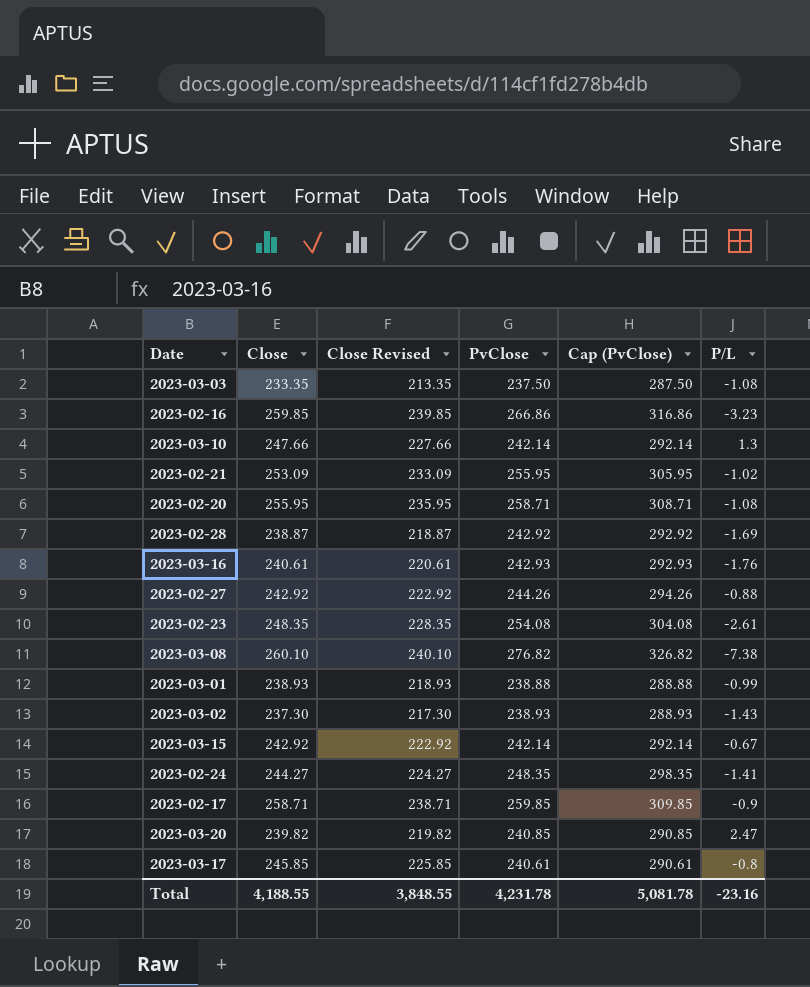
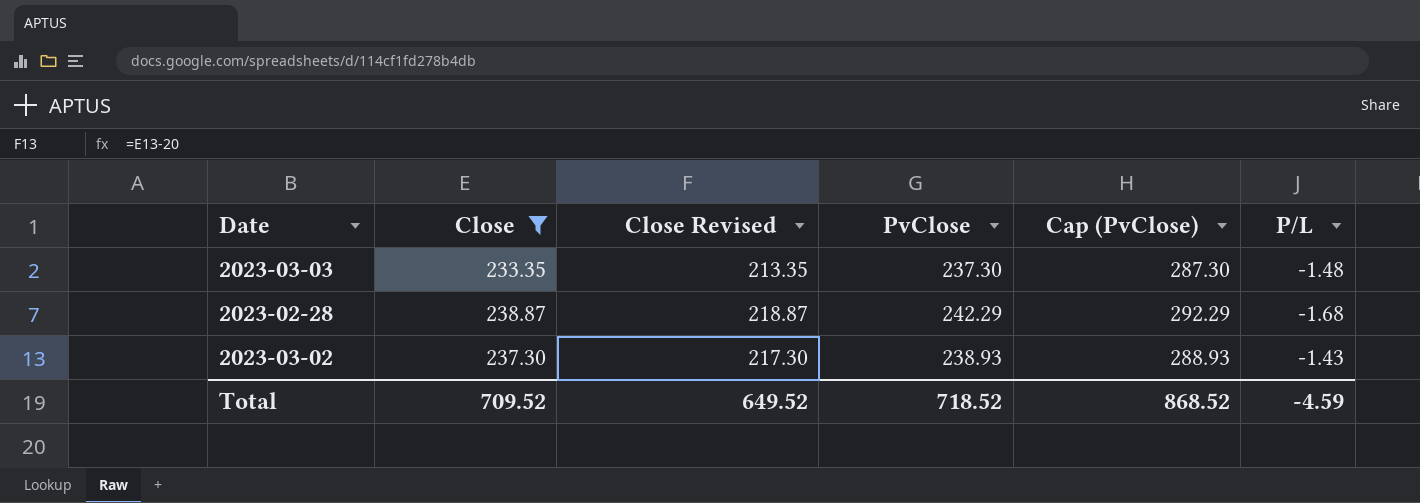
filter: none -> Close <= 238.87
2023-03-03 | PvClose: 237.50 -> 237.30
2023-03-03 | Cap (PvClose): 287.50 -> 287.30
2023-03-03 | P/L: -1.08 -> -1.48
2023-02-28 | PvClose: 242.92 -> 242.29
2023-02-28 | Cap (PvClose): 292.92 -> 292.29
2023-02-28 | P/L: -1.69 -> -1.68
Total | Close: 4,188.55 -> 709.52
Total | Close Revised: 3,848.55 -> 649.52
Total | PvClose: 4,231.78 -> 718.52
Total | Cap (PvClose): 5,081.78 -> 868.52
Total | P/L: -23.16 -> -4.59

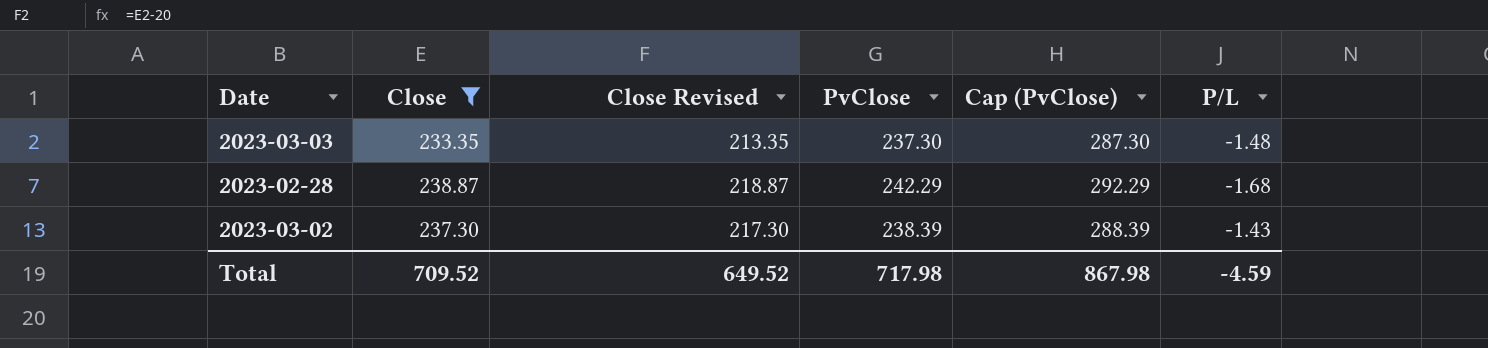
2023-03-02 | PvClose: 238.93 -> 238.39
2023-03-02 | Cap (PvClose): 288.93 -> 288.39
Total | PvClose: 718.52 -> 717.98
Total | Cap (PvClose): 868.52 -> 867.98

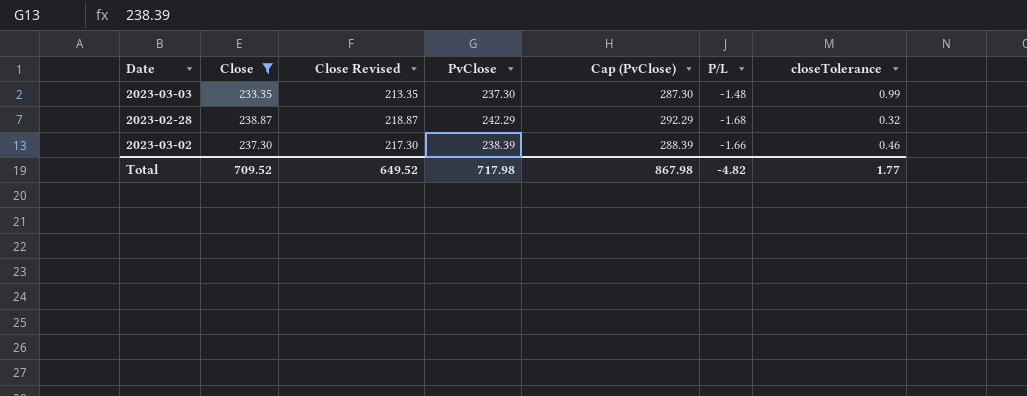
column closeTolerance | position: none -> 7
2023-03-02 | P/L: -1.43 -> -1.66
Total | P/L: -4.59 -> -4.82

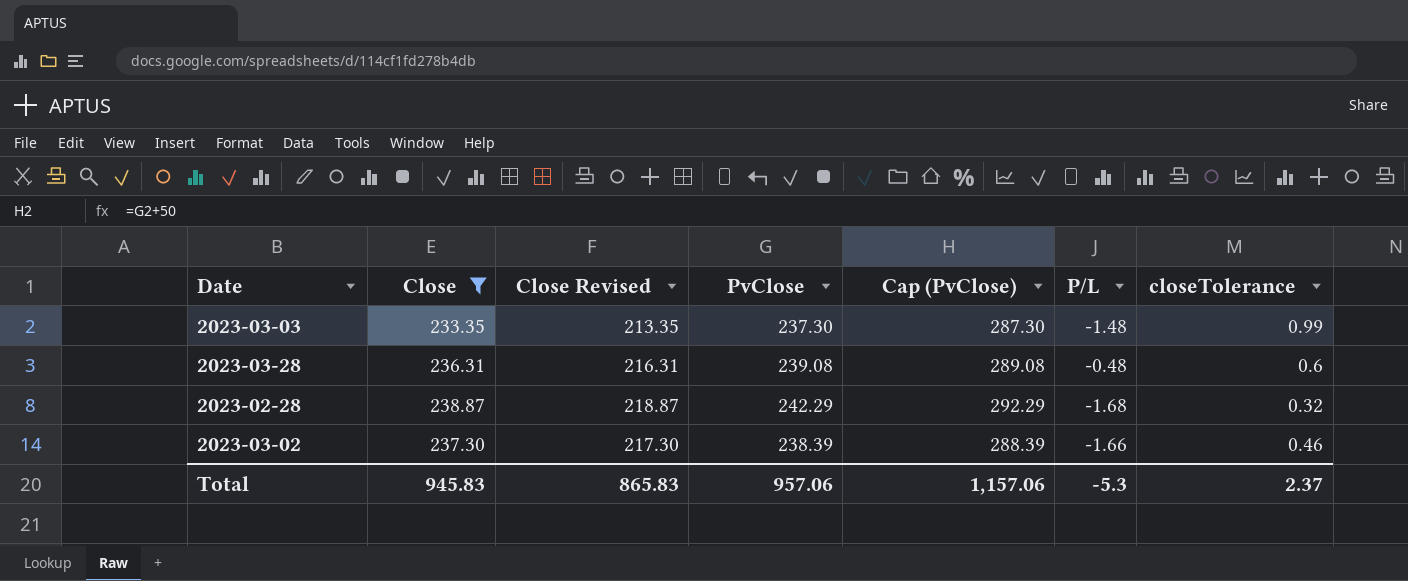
row 2023-03-28: none -> 236.31 | 216.31 | 239.08 | 289.08 | -0.48 | 0.6
Total | Close: 709.52 -> 945.83
Total | Close Revised: 649.52 -> 865.83
Total | PvClose: 717.98 -> 957.06
Total | Cap (PvClose): 867.98 -> 1,157.06
Total | P/L: -4.82 -> -5.3
Total | closeTolerance: 1.77 -> 2.37

